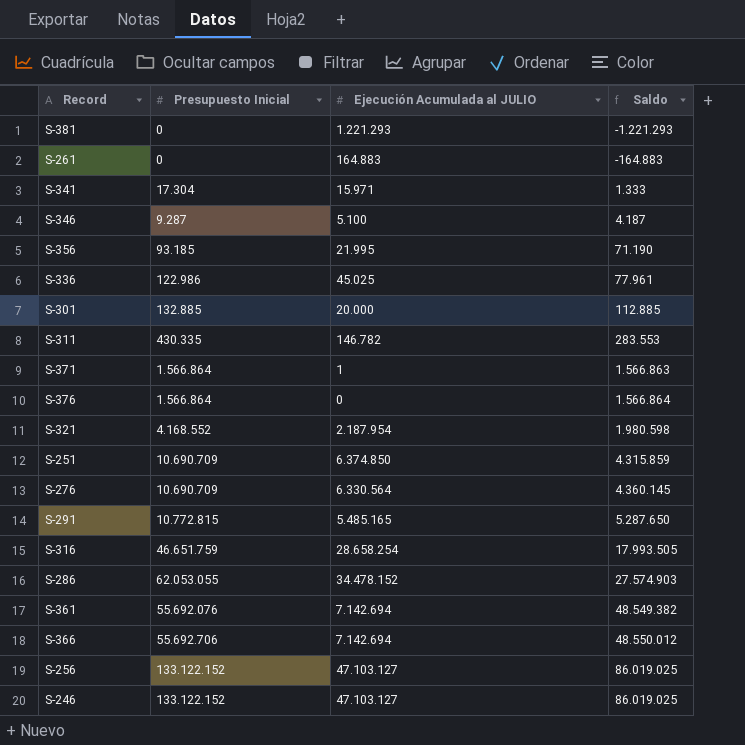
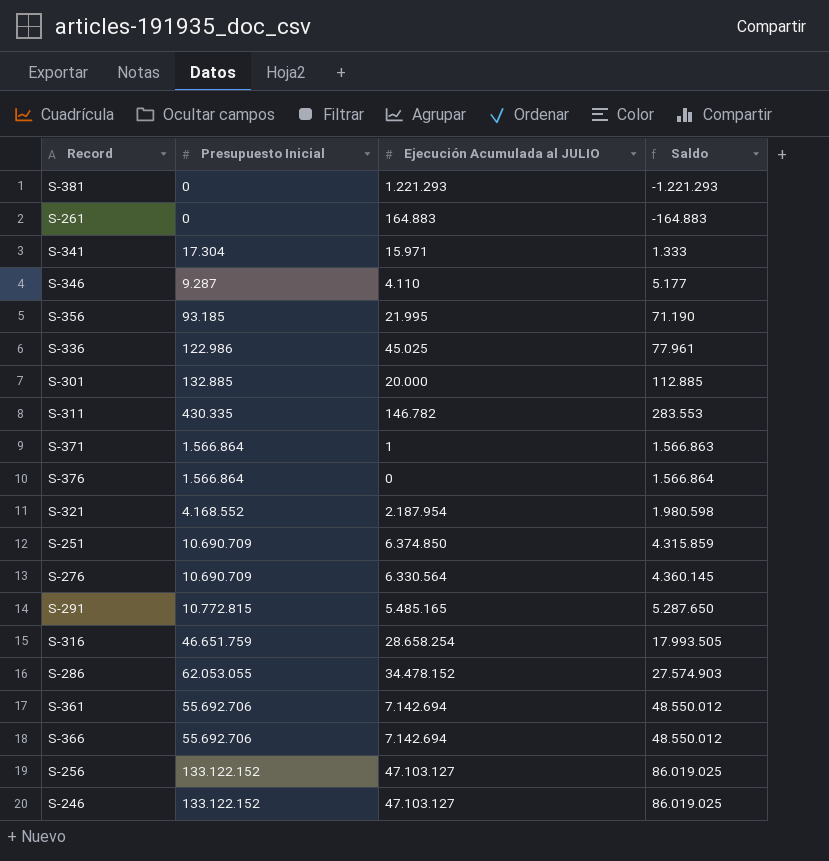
S-346 | Ejecución Acumulada al JULIO: 5.100 -> 4.110
S-346 | Saldo: 4.187 -> 5.177
S-361 | Presupuesto Inicial: 55.692.076 -> 55.692.706
S-361 | Saldo: 48.549.382 -> 48.550.012

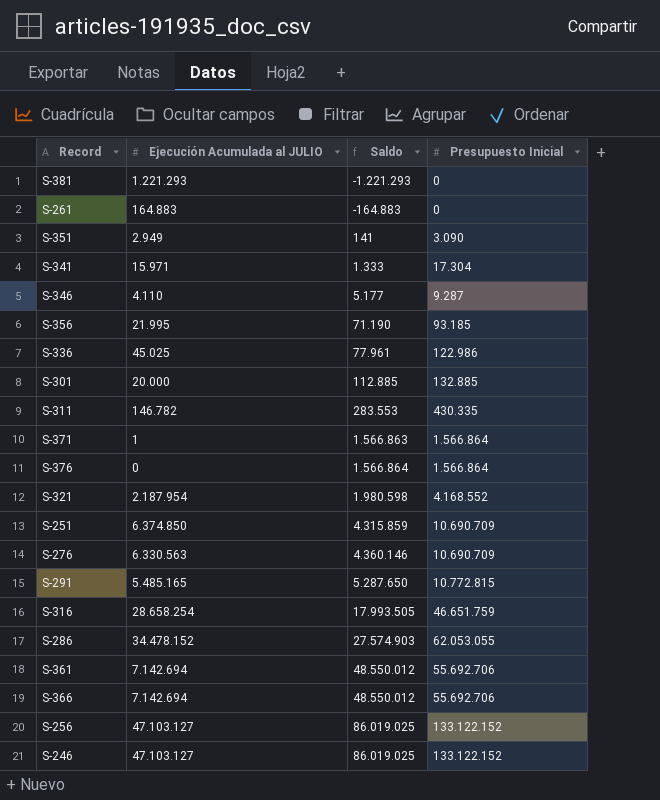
column Presupuesto Inicial | position: 2 -> 4
row S-351: none -> 2.949 | 141 | 3.090
S-276 | Ejecución Acumulada al JULIO: 6.330.564 -> 6.330.563
S-276 | Saldo: 4.360.145 -> 4.360.146

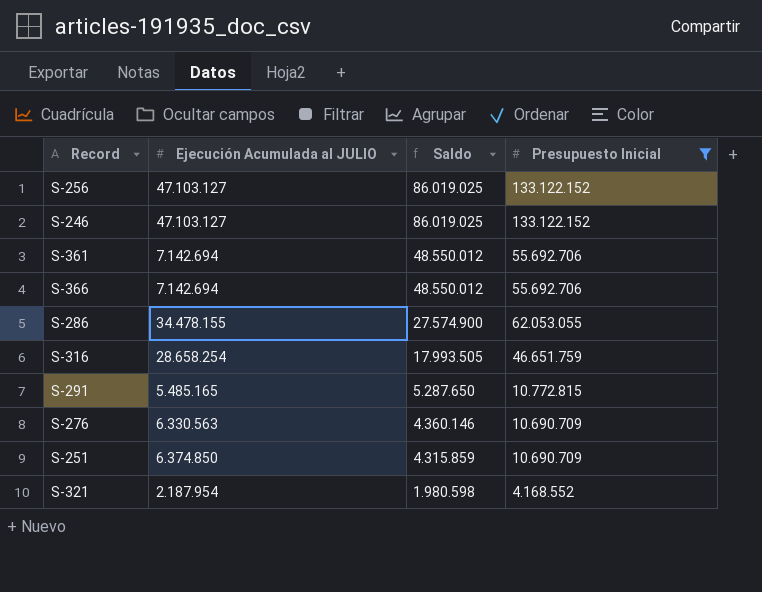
filter: none -> Presupuesto Inicial >= 4.168.552
row order: Saldo ascending -> Saldo descending
S-286 | Ejecución Acumulada al JULIO: 34.478.152 -> 34.478.155
S-286 | Saldo: 27.574.903 -> 27.574.900

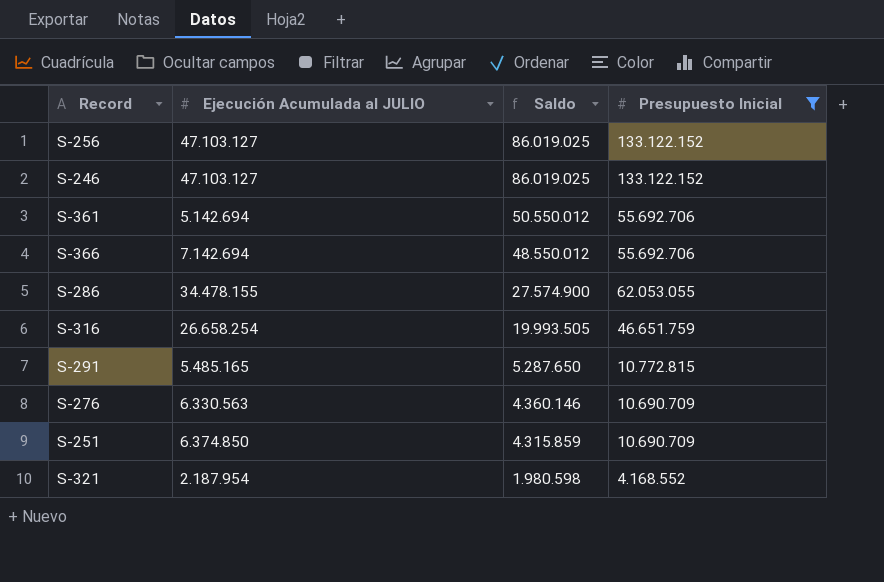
S-361 | Ejecución Acumulada al JULIO: 7.142.694 -> 5.142.694
S-361 | Saldo: 48.550.012 -> 50.550.012
S-316 | Ejecución Acumulada al JULIO: 28.658.254 -> 26.658.254
S-316 | Saldo: 17.993.505 -> 19.993.505

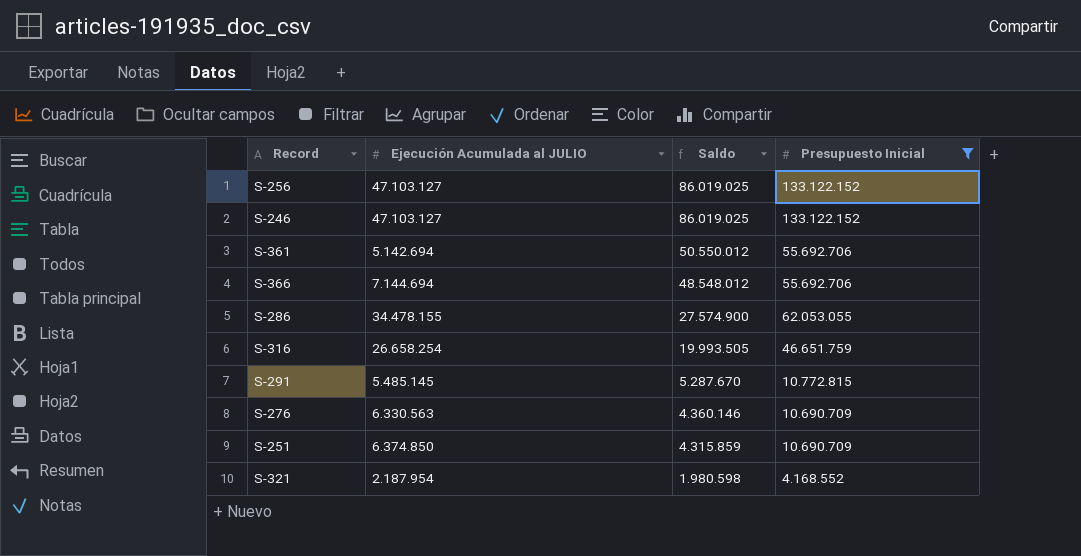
S-366 | Ejecución Acumulada al JULIO: 7.142.694 -> 7.144.694
S-366 | Saldo: 48.550.012 -> 48.548.012
S-291 | Ejecución Acumulada al JULIO: 5.485.165 -> 5.485.145
S-291 | Saldo: 5.287.650 -> 5.287.670

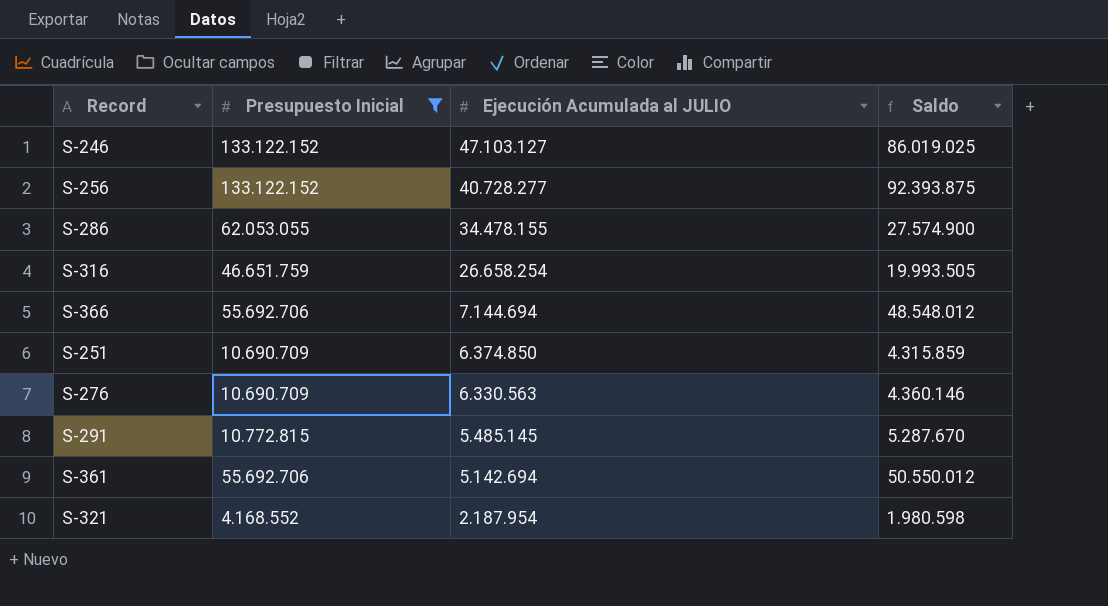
row order: Saldo descending -> Ejecución Acumulada al JULIO descending
column Presupuesto Inicial | position: 4 -> 2
S-256 | Ejecución Acumulada al JULIO: 47.103.127 -> 40.728.277
S-256 | Saldo: 86.019.025 -> 92.393.875

